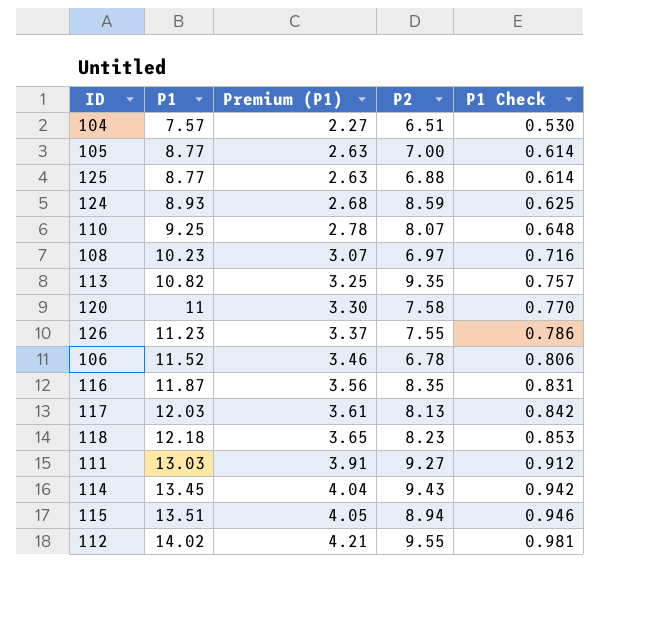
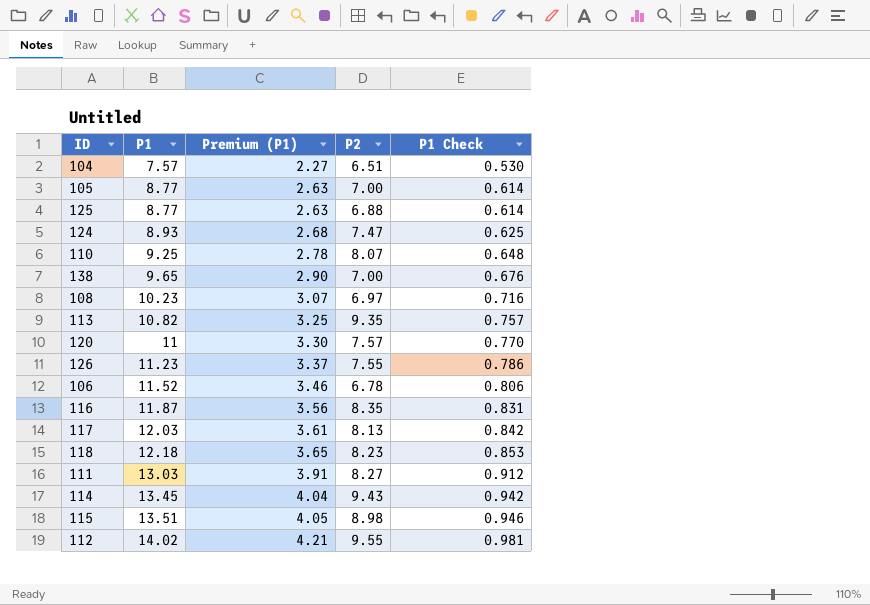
124 | P2: 8.59 -> 7.47
row 138: none -> 9.65 | 2.90 | 7.00 | 0.676
120 | P2: 7.58 -> 7.57
111 | P2: 9.27 -> 8.27
115 | P2: 8.94 -> 8.98

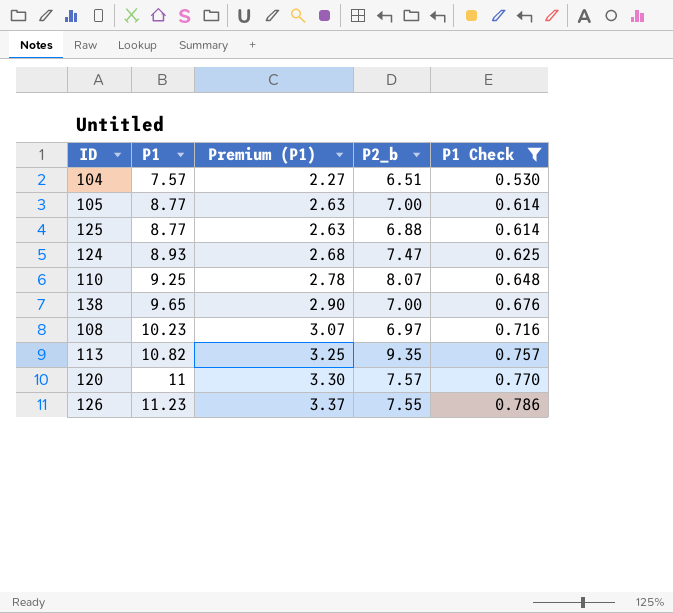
filter: none -> P1 Check <= 0.786
column name: P2 -> P2_b

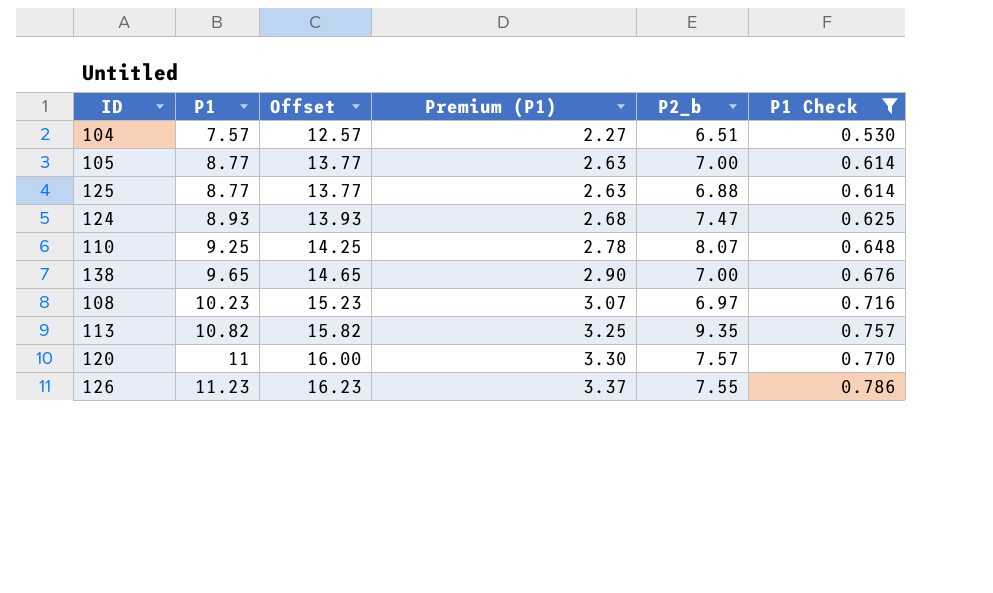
column Offset | formula: none -> [P1] + 5

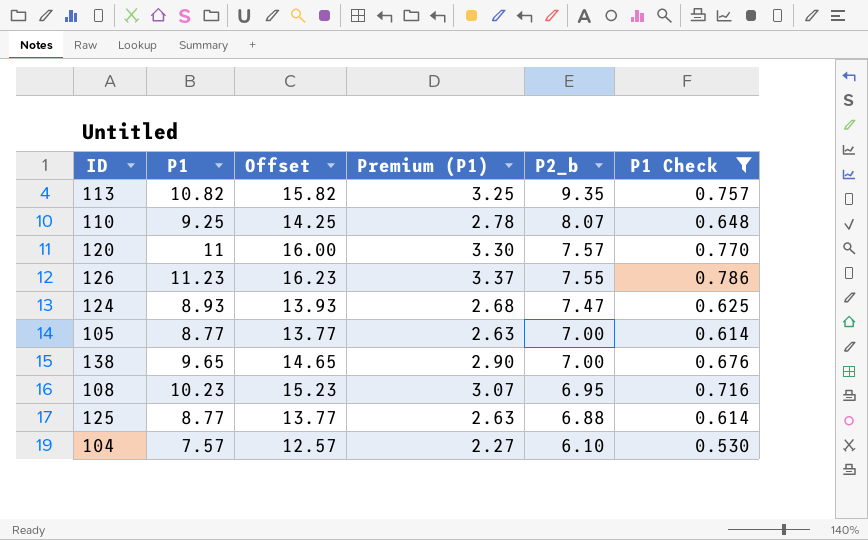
row order: P1 ascending -> P2_b descending
108 | P2_b: 6.97 -> 6.95
104 | P2_b: 6.51 -> 6.10

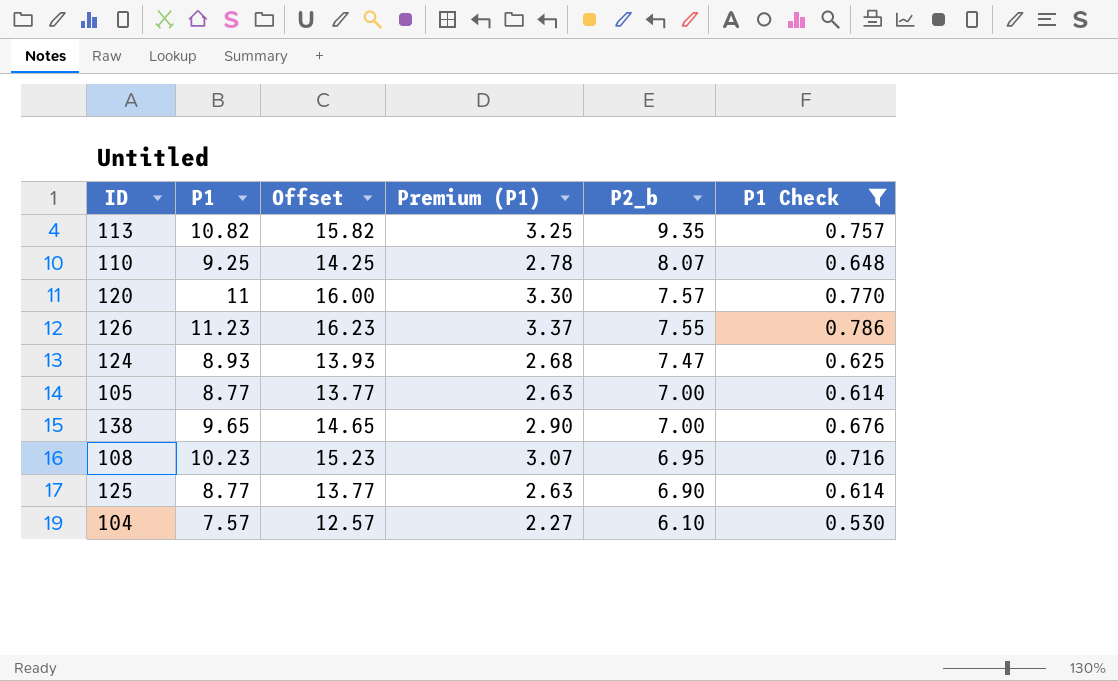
125 | P2_b: 6.88 -> 6.90

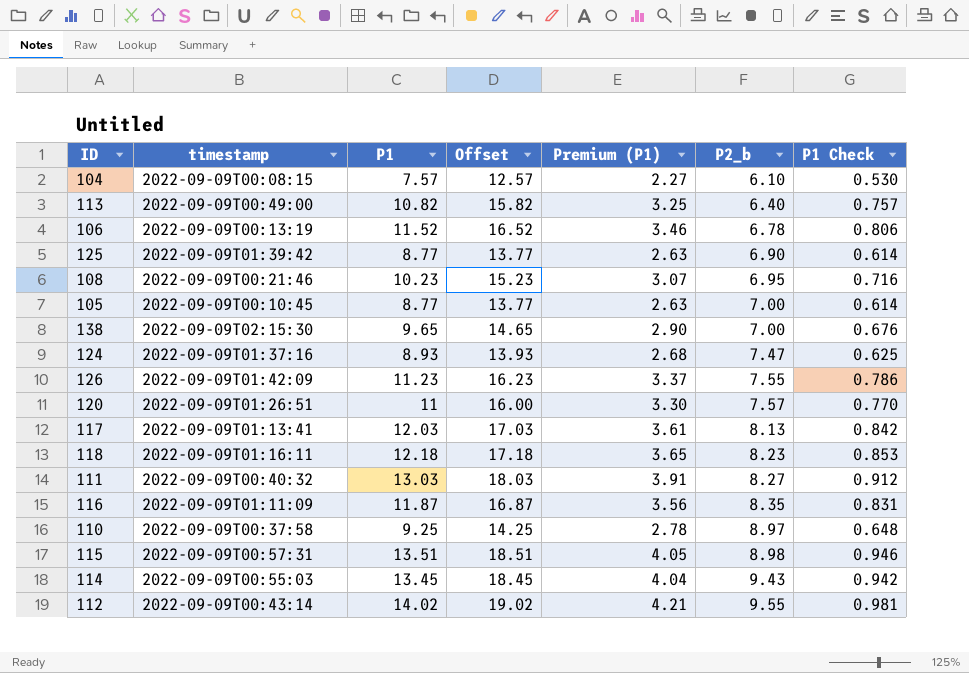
filter: P1 Check <= 0.786 -> none
row order: P2_b descending -> P2_b ascending
column timestamp | position: none -> 2
113 | P2_b: 9.35 -> 6.40
110 | P2_b: 8.07 -> 8.97

